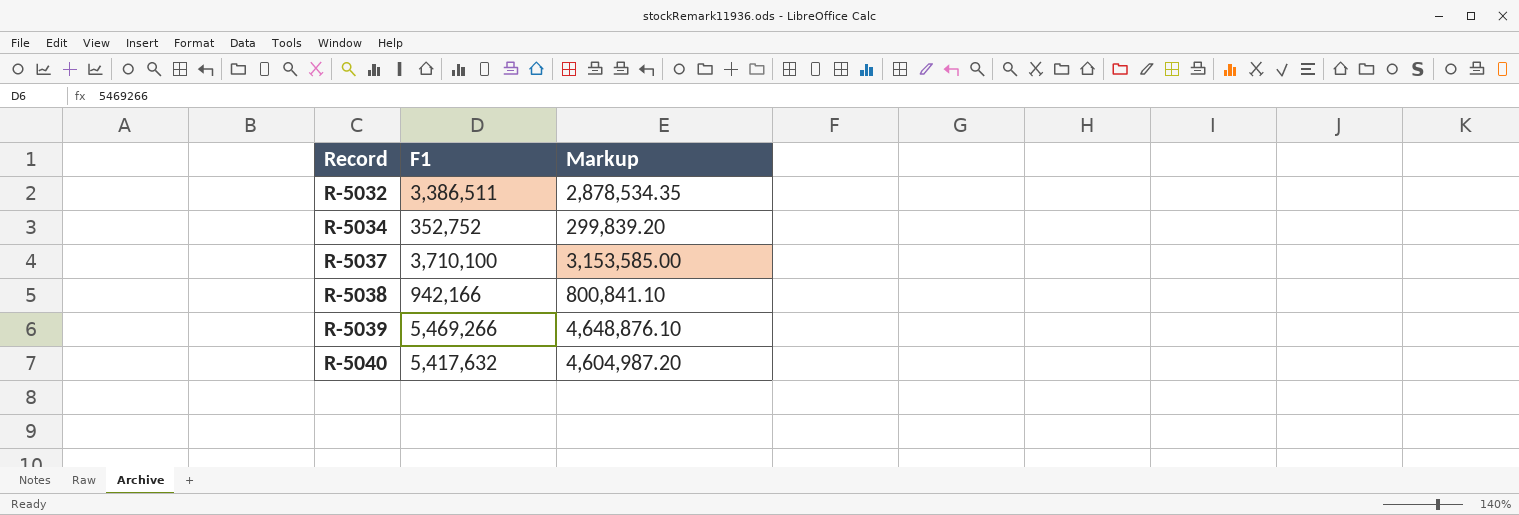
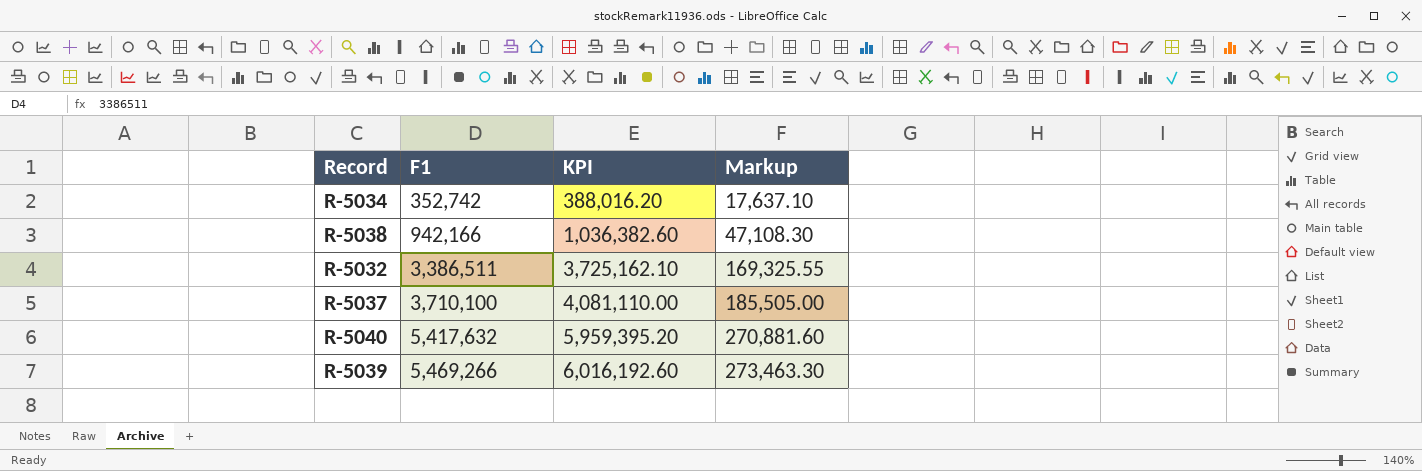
row order: Record ascending -> F1 ascending
column KPI | formula: none -> [F1] * 1.1
column Markup | formula: [F1] * 0.85 -> [F1] * 0.05
R-5034 | F1: 352,752 -> 352,742

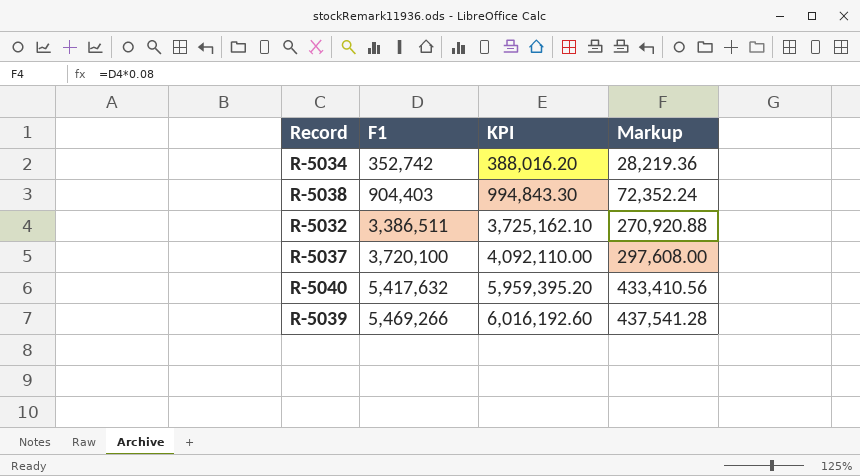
column Markup | formula: [F1] * 0.05 -> [F1] * 0.08
R-5038 | F1: 942,166 -> 904,403
R-5038 | KPI: 1,036,382.60 -> 994,843.30
R-5037 | F1: 3,710,100 -> 3,720,100
R-5037 | KPI: 4,081,110.00 -> 4,092,110.00

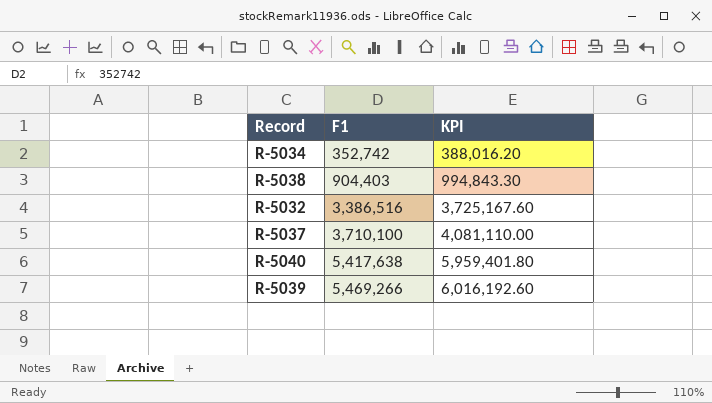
column Markup | formula: [F1] * 0.08 -> none
R-5032 | F1: 3,386,511 -> 3,386,516
R-5032 | KPI: 3,725,162.10 -> 3,725,167.60
R-5037 | F1: 3,720,100 -> 3,710,100
R-5037 | KPI: 4,092,110.00 -> 4,081,110.00
R-5040 | F1: 5,417,632 -> 5,417,638
R-5040 | KPI: 5,959,395.20 -> 5,959,401.80

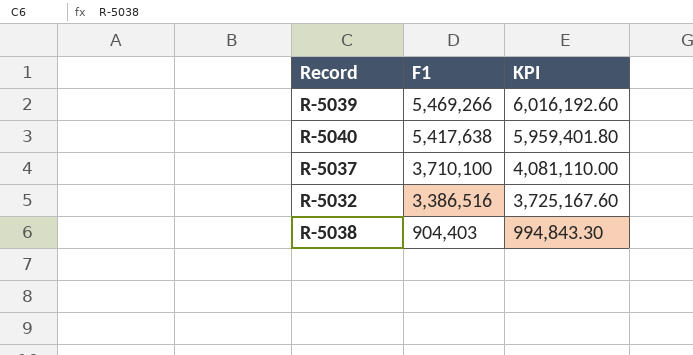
row order: F1 ascending -> F1 descending
row R-5034: 352,742 | 388,016.20 -> none

